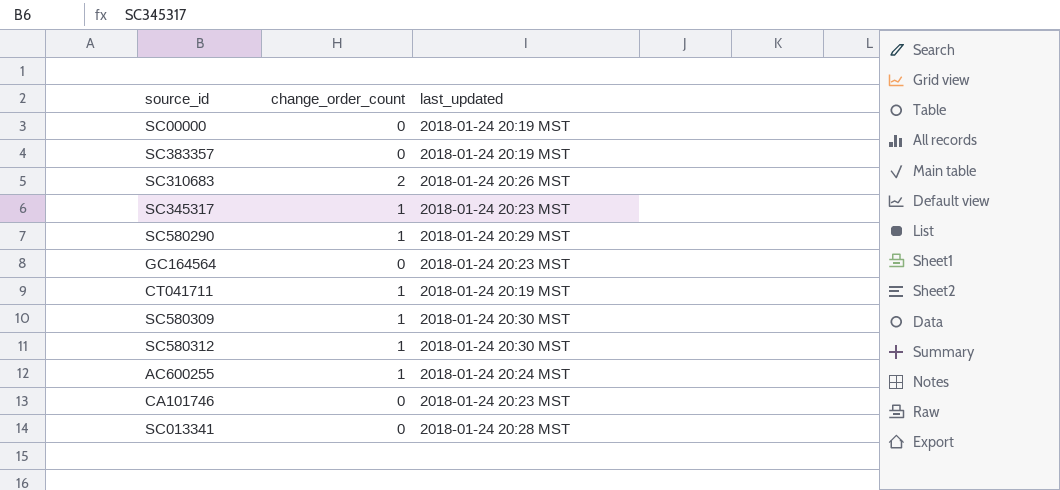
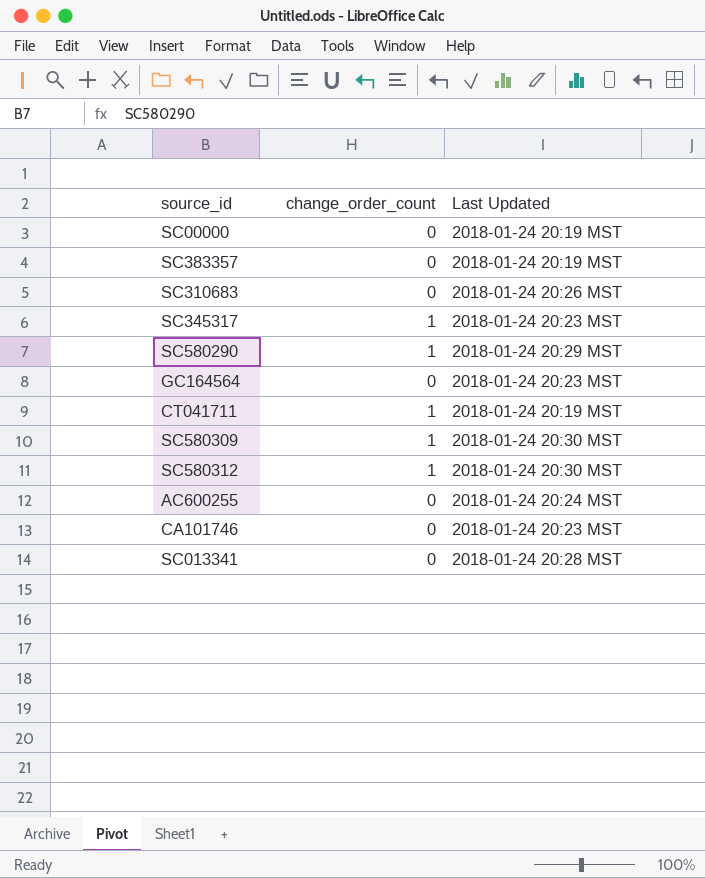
column name: last_updated -> Last Updated
SC310683 | change_order_count: 2 -> 0
AC600255 | change_order_count: 1 -> 0

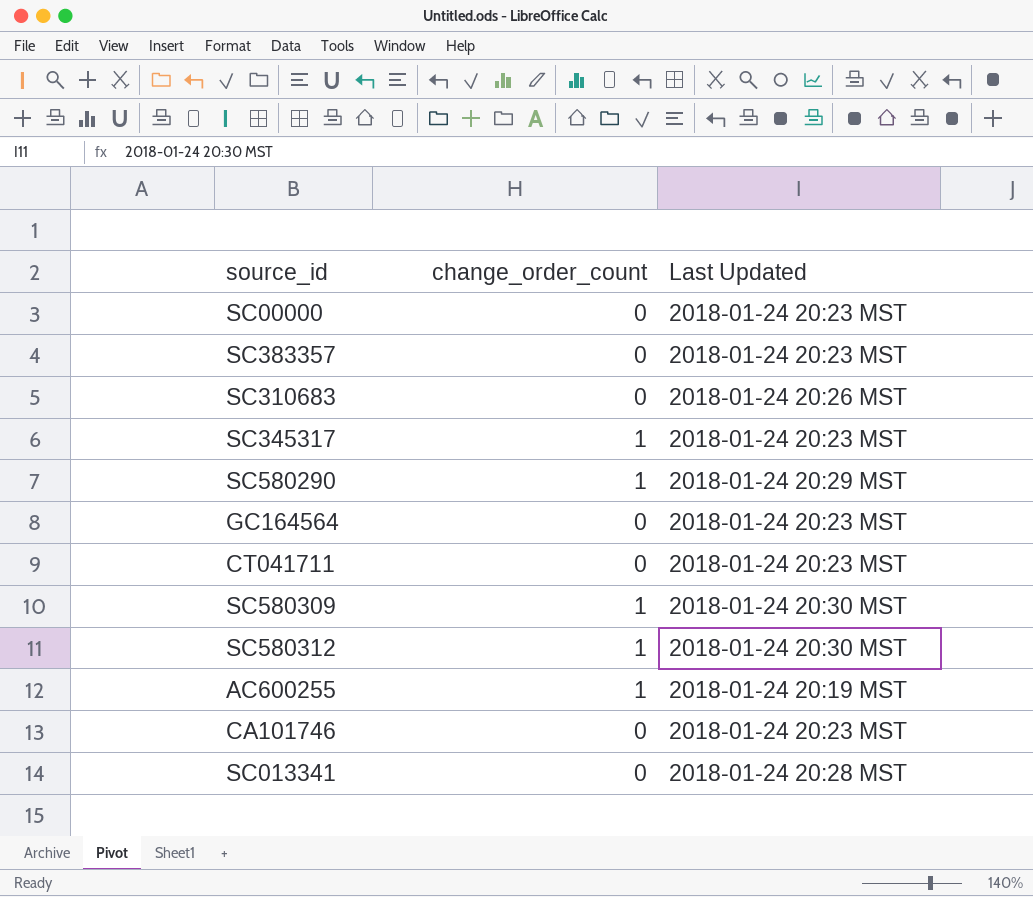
SC00000 | Last Updated: 2018-01-24 20:19 MST -> 2018-01-24 20:23 MST
SC383357 | Last Updated: 2018-01-24 20:19 MST -> 2018-01-24 20:23 MST
CT041711 | change_order_count: 1 -> 0
CT041711 | Last Updated: 2018-01-24 20:19 MST -> 2018-01-24 20:23 MST
AC600255 | change_order_count: 0 -> 1
AC600255 | Last Updated: 2018-01-24 20:24 MST -> 2018-01-24 20:19 MST

